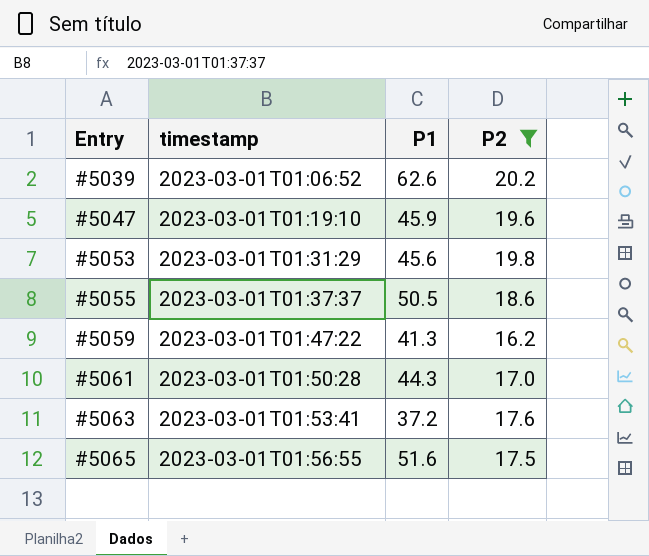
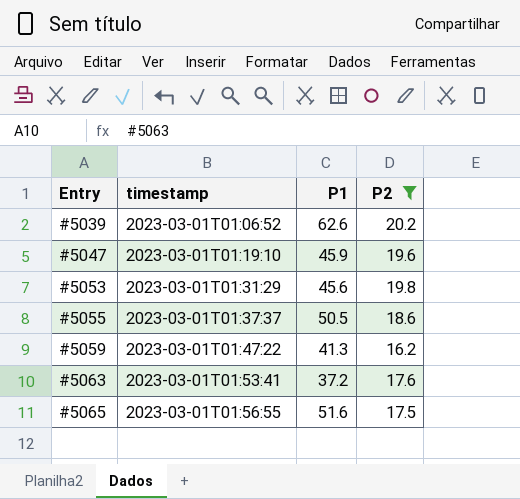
row #5061: 2023-03-01T01:50:28 | 44.3 | 17.0 -> none

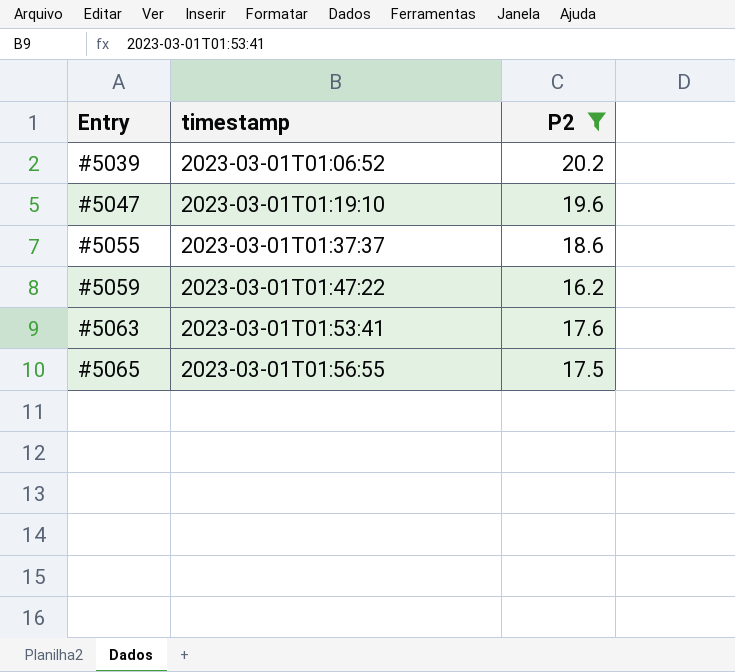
column P1 | position: 3 -> none
row #5053: 2023-03-01T01:31:29 | 45.6 | 19.8 -> none

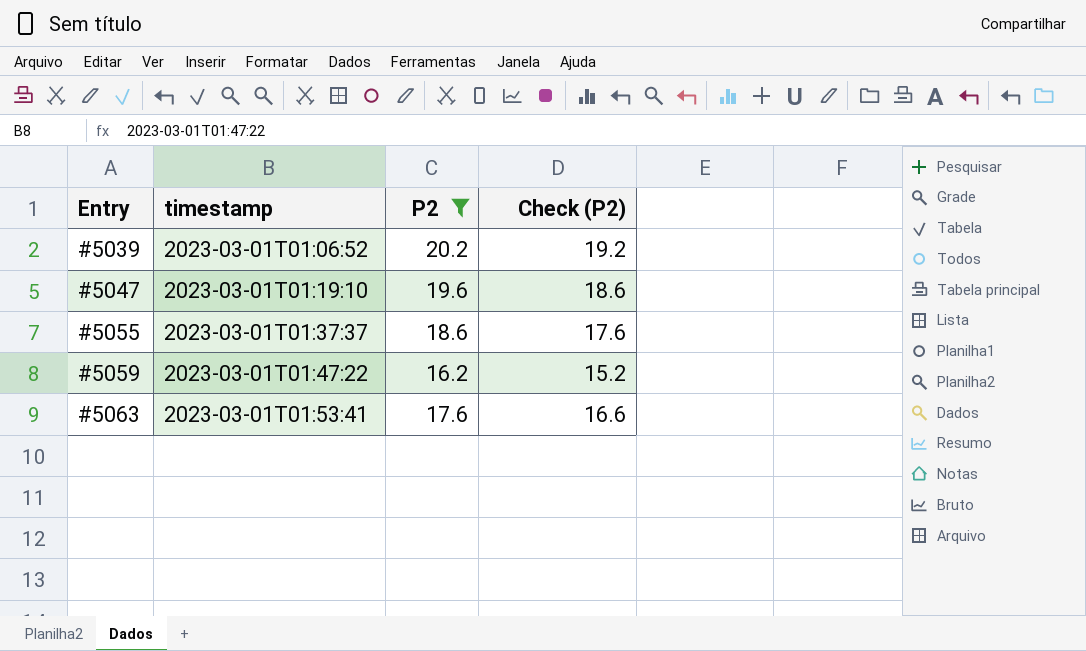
column Check (P2) | formula: none -> [P2] - 1
row #5065: 2023-03-01T01:56:55 | 17.5 -> none

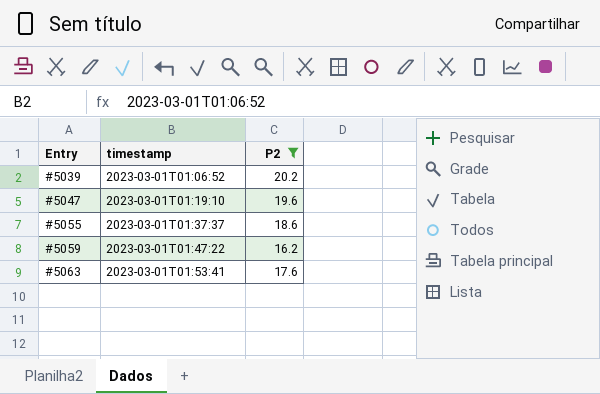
column Check (P2) | formula: [P2] - 1 -> none

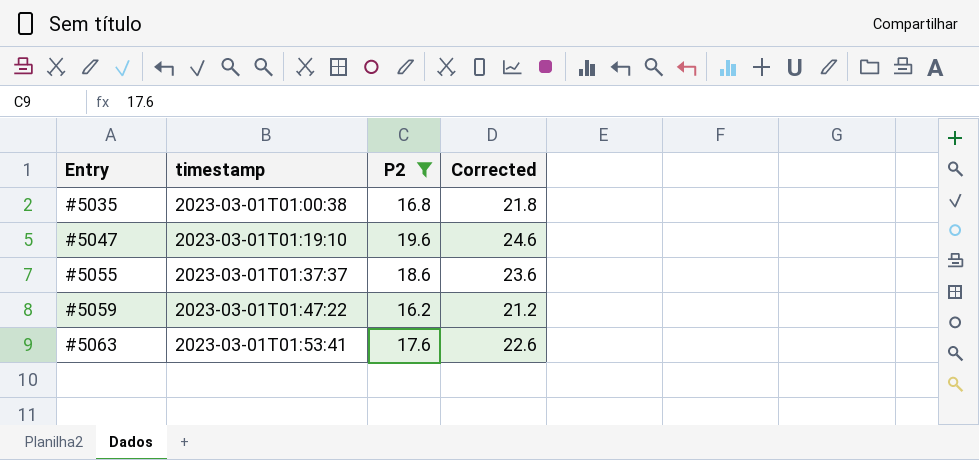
column Corrected | formula: none -> [P2] + 5
row #5039: 2023-03-01T01:06:52 | 20.2 -> none
row #5035: none -> 2023-03-01T01:00:38 | 16.8 | 21.8

